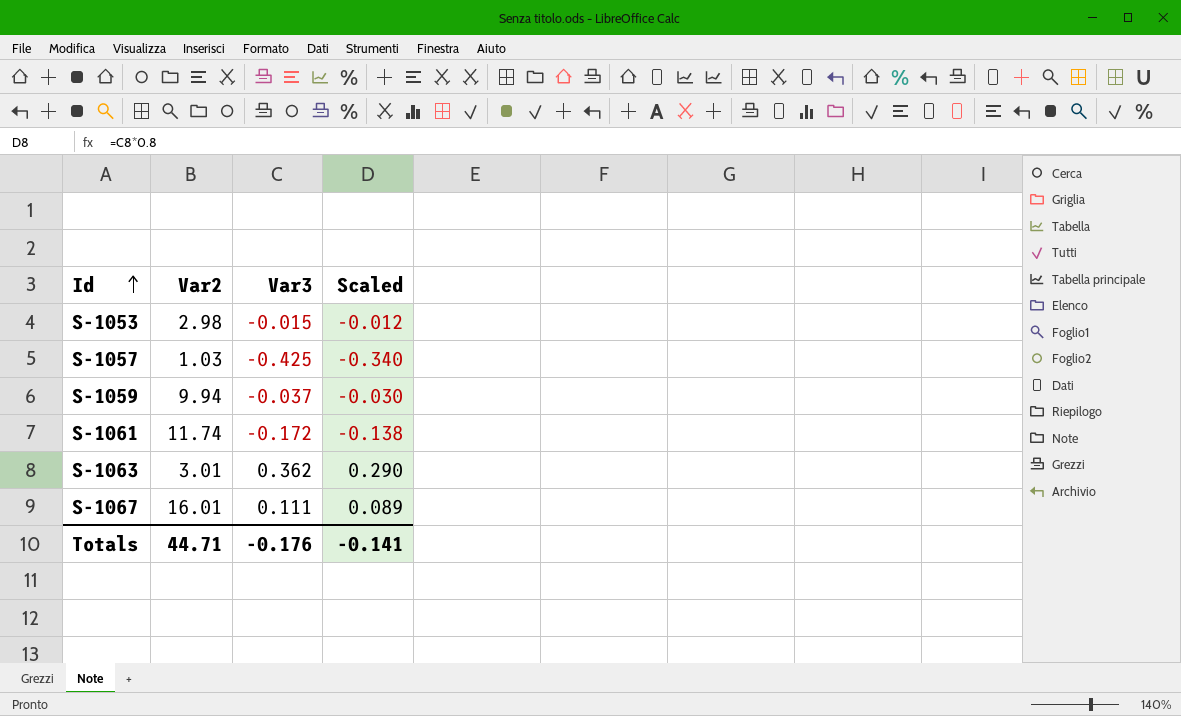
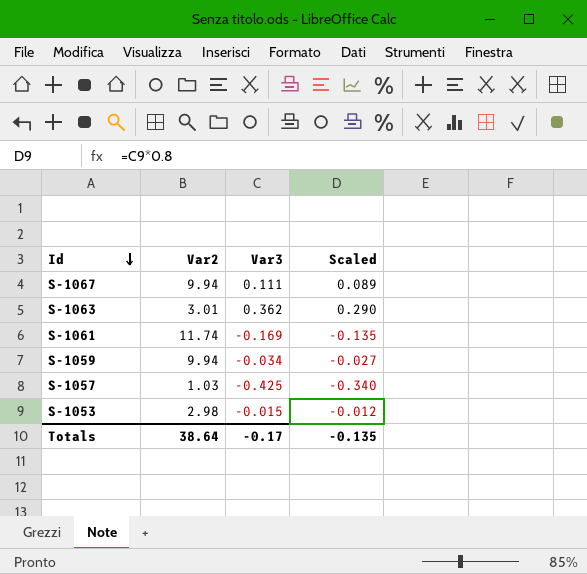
row order: Id ascending -> Id descending
S-1067 | Var2: 16.01 -> 9.94
S-1061 | Var3: -0.172 -> -0.169
S-1061 | Scaled: -0.138 -> -0.135
S-1059 | Var3: -0.037 -> -0.034
S-1059 | Scaled: -0.030 -> -0.027
Totals | Var2: 44.71 -> 38.64
Totals | Var3: -0.176 -> -0.17
Totals | Scaled: -0.141 -> -0.135

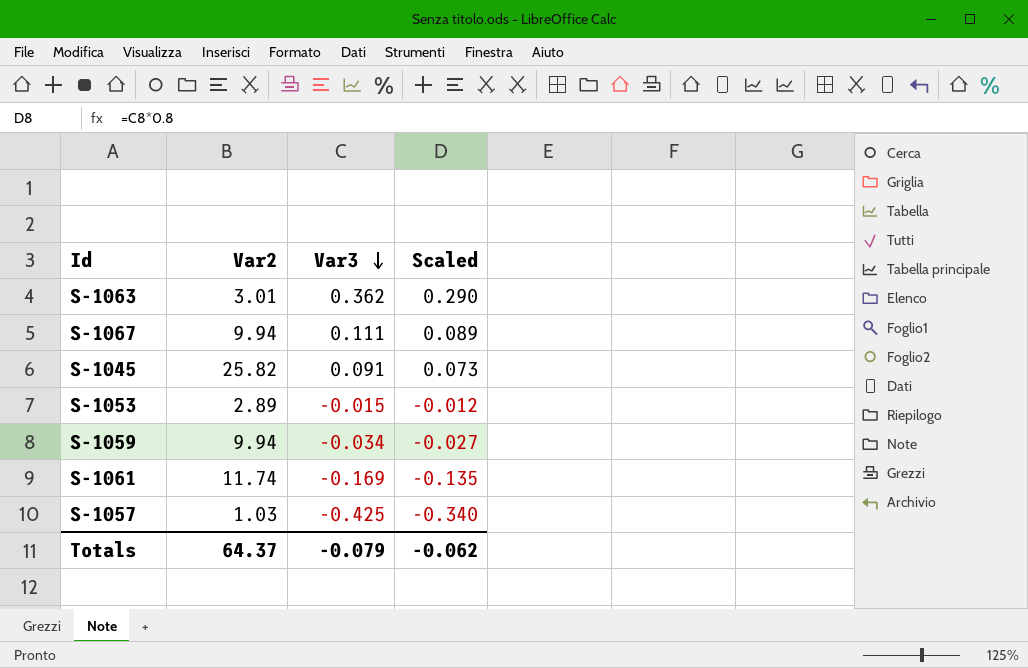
row order: Id descending -> Var3 descending
row S-1045: none -> 25.82 | 0.091 | 0.073
S-1053 | Var2: 2.98 -> 2.89
Totals | Var2: 38.64 -> 64.37
Totals | Var3: -0.17 -> -0.079
Totals | Scaled: -0.135 -> -0.062

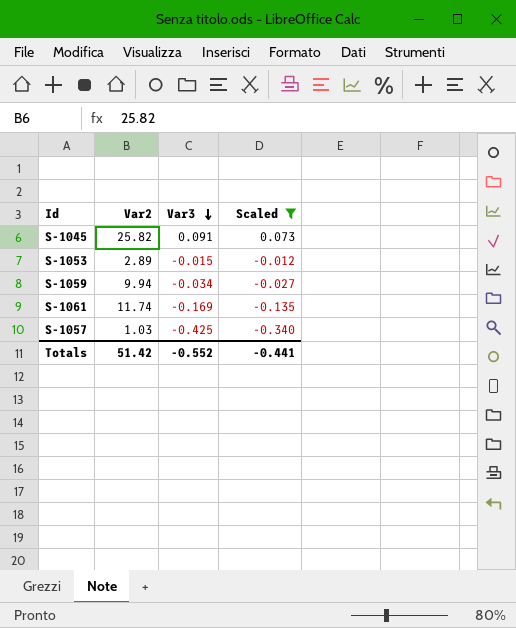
filter: none -> Scaled <= 0.073
Totals | Var2: 64.37 -> 51.42
Totals | Var3: -0.079 -> -0.552
Totals | Scaled: -0.062 -> -0.441

